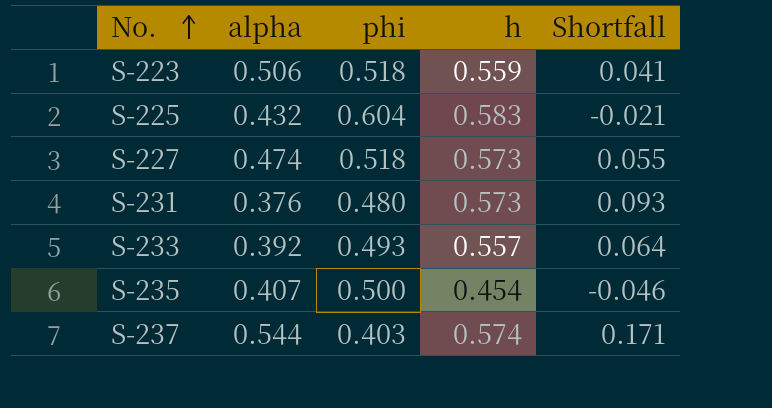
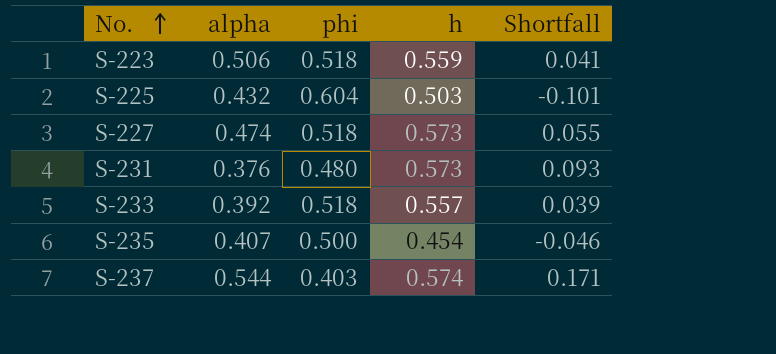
S-225 | h: 0.583 -> 0.503
S-225 | Shortfall: -0.021 -> -0.101
S-233 | phi: 0.493 -> 0.518
S-233 | Shortfall: 0.064 -> 0.039

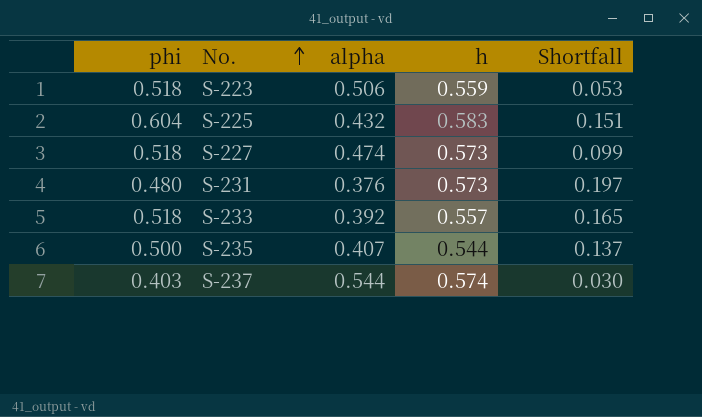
column phi | position: 3 -> 1
column Shortfall | formula: [h] - [phi] -> [h] - [alpha]
S-225 | h: 0.503 -> 0.583
S-235 | h: 0.454 -> 0.544

